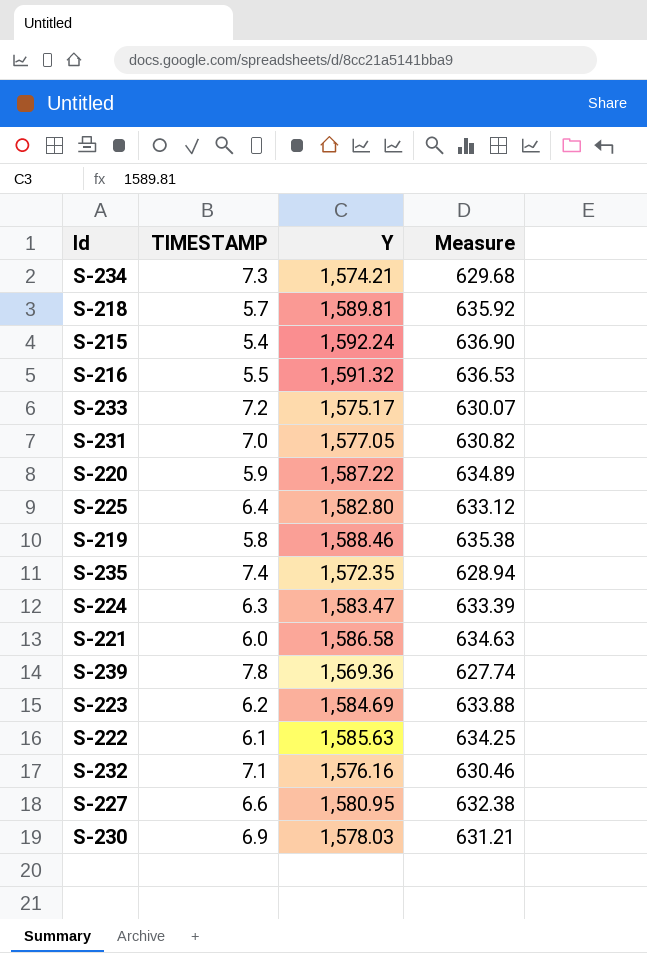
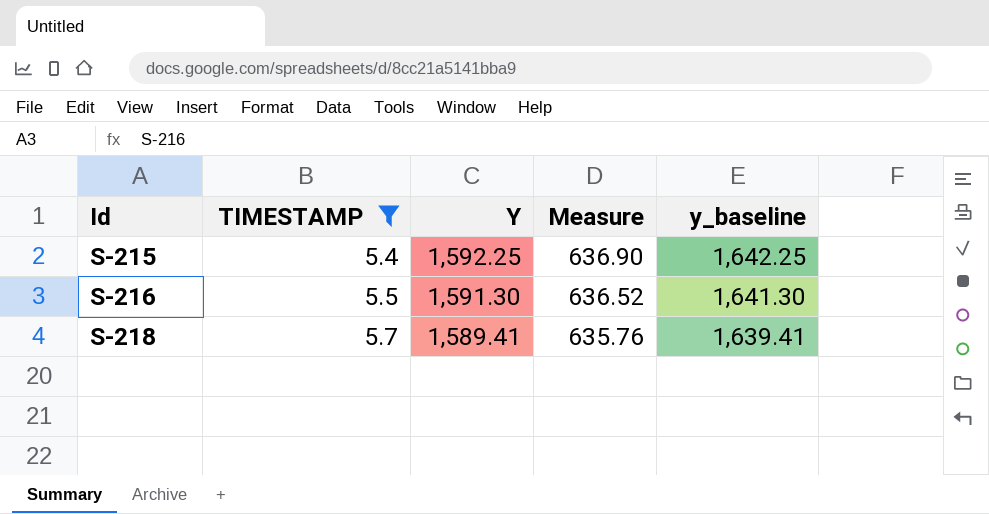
filter: none -> TIMESTAMP <= 5.7
row order: none -> Id ascending
column y_baseline | formula: none -> [Y] + 50
S-215 | Y: 1,592.24 -> 1,592.25
S-216 | Y: 1,591.32 -> 1,591.30
S-216 | Measure: 636.53 -> 636.52
S-218 | Y: 1,589.81 -> 1,589.41
S-218 | Measure: 635.92 -> 635.76

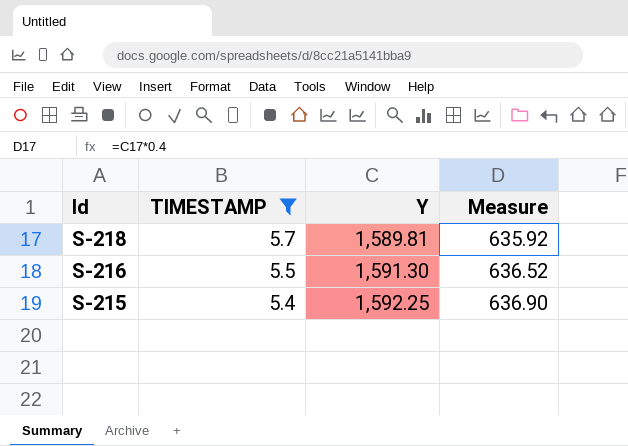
row order: Id ascending -> Id descending
column y_baseline | formula: [Y] + 50 -> none
S-218 | Y: 1,589.41 -> 1,589.81
S-218 | Measure: 635.76 -> 635.92

